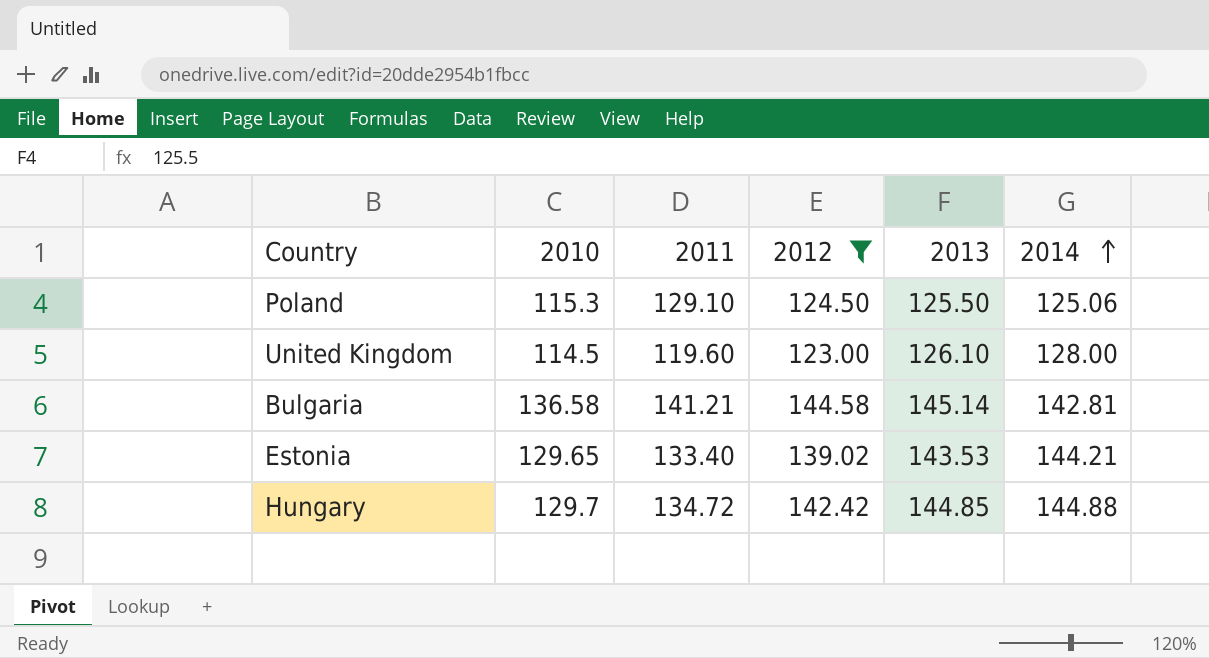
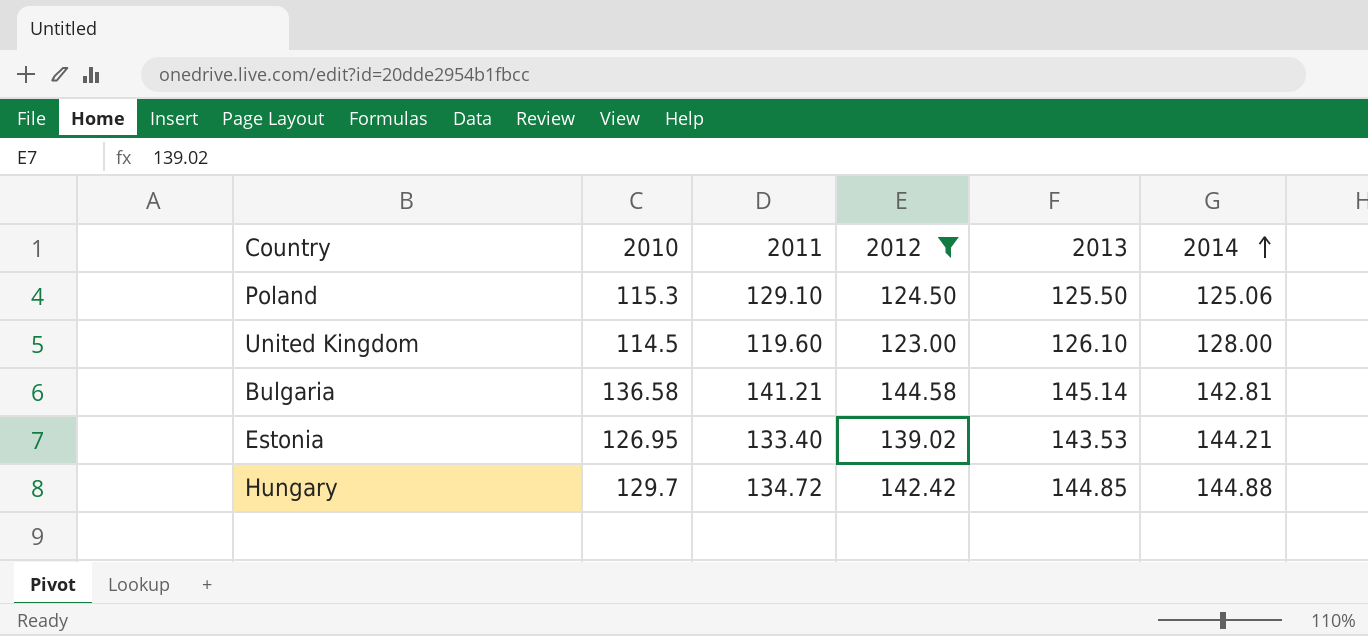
Estonia | 2010: 129.65 -> 126.95

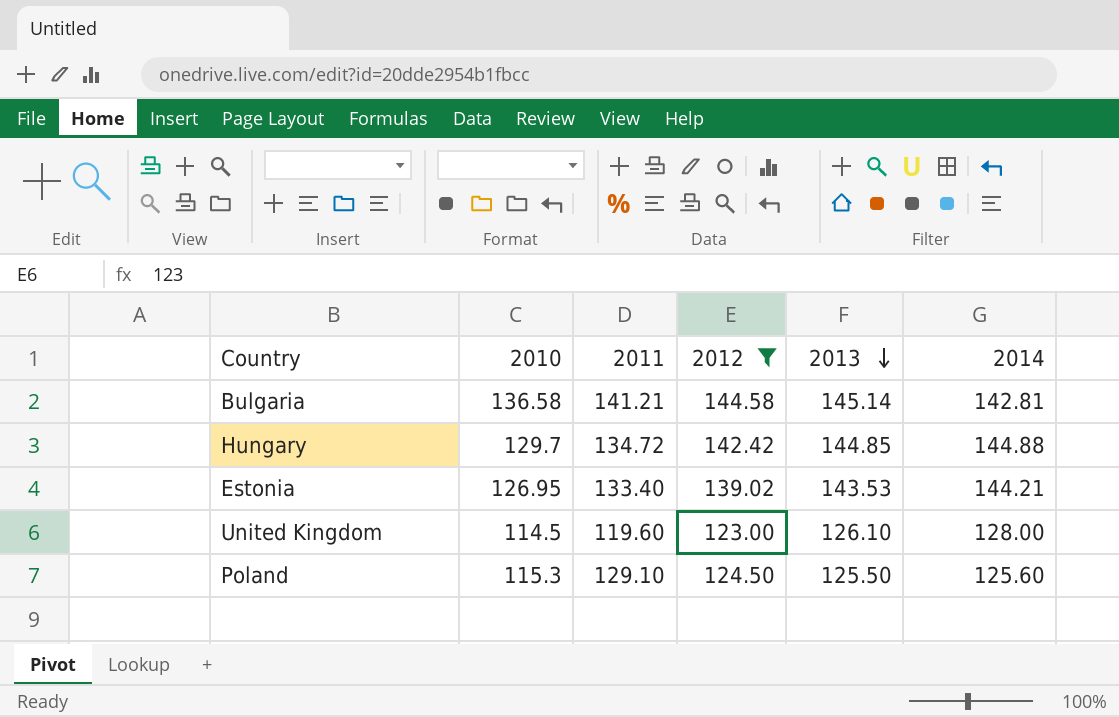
row order: 2014 ascending -> 2013 descending
Poland | 2014: 125.06 -> 125.60

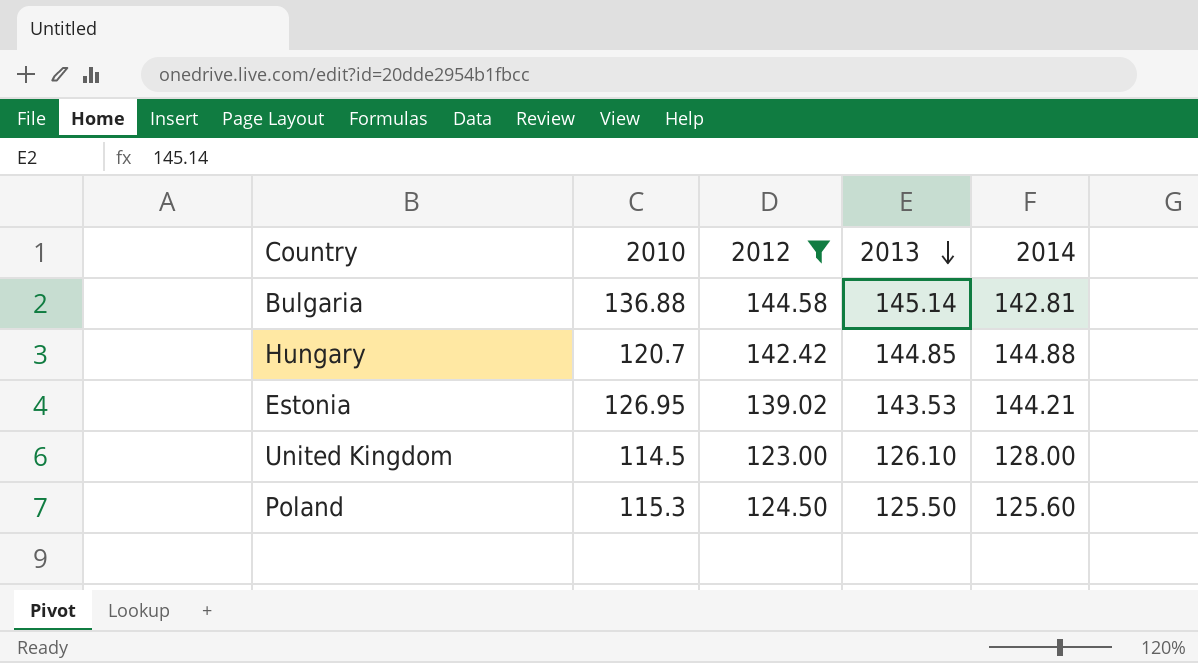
column 2011 | position: 3 -> none
Bulgaria | 2010: 136.58 -> 136.88
Hungary | 2010: 129.7 -> 120.7

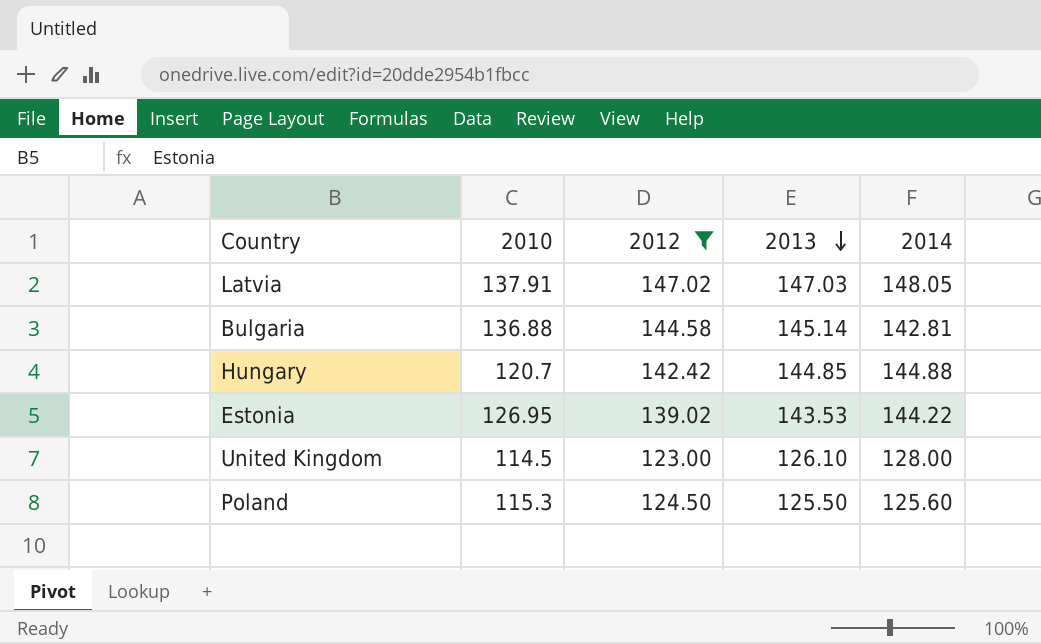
row Latvia: none -> 137.91 | 147.02 | 147.03 | 148.05
Estonia | 2014: 144.21 -> 144.22

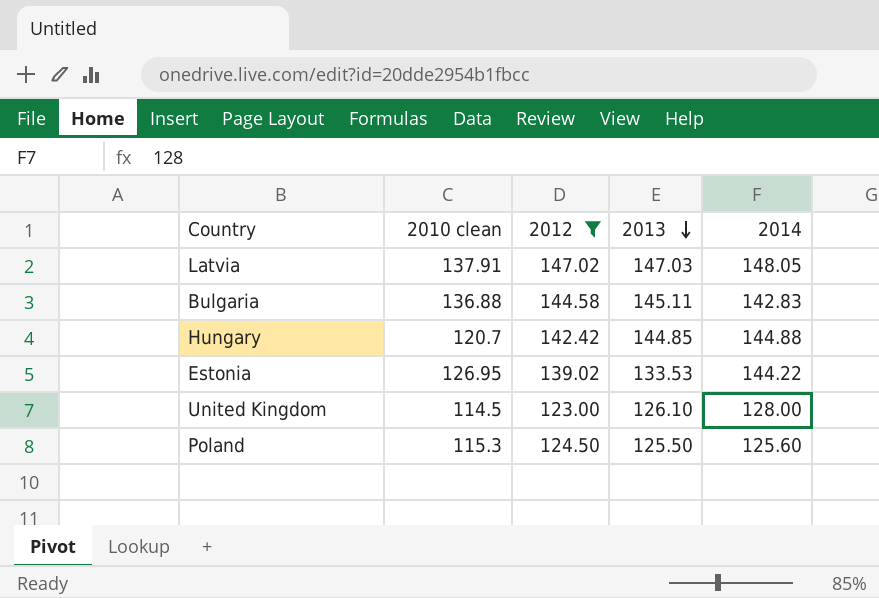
column name: 2010 -> 2010 clean
Bulgaria | 2013: 145.14 -> 145.11
Bulgaria | 2014: 142.81 -> 142.83
Estonia | 2013: 143.53 -> 133.53

